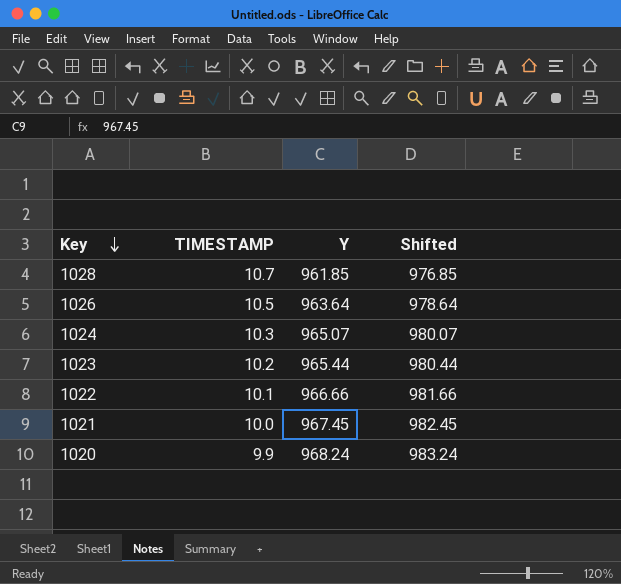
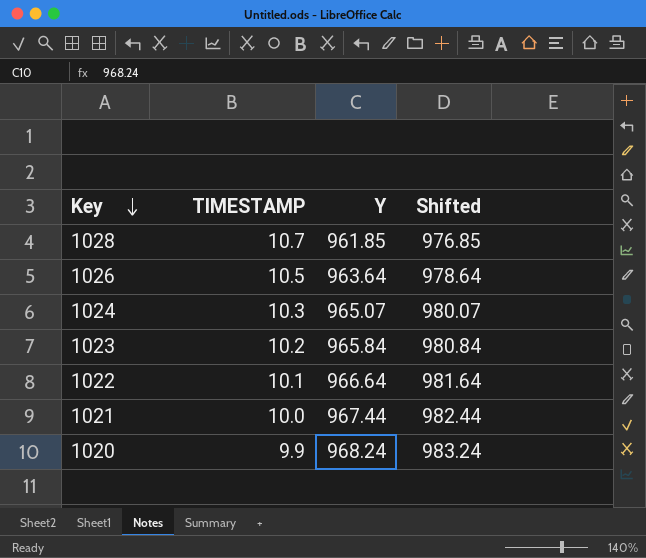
1023 | Y: 965.44 -> 965.84
1023 | Shifted: 980.44 -> 980.84
1022 | Y: 966.66 -> 966.64
1022 | Shifted: 981.66 -> 981.64
1021 | Y: 967.45 -> 967.44
1021 | Shifted: 982.45 -> 982.44

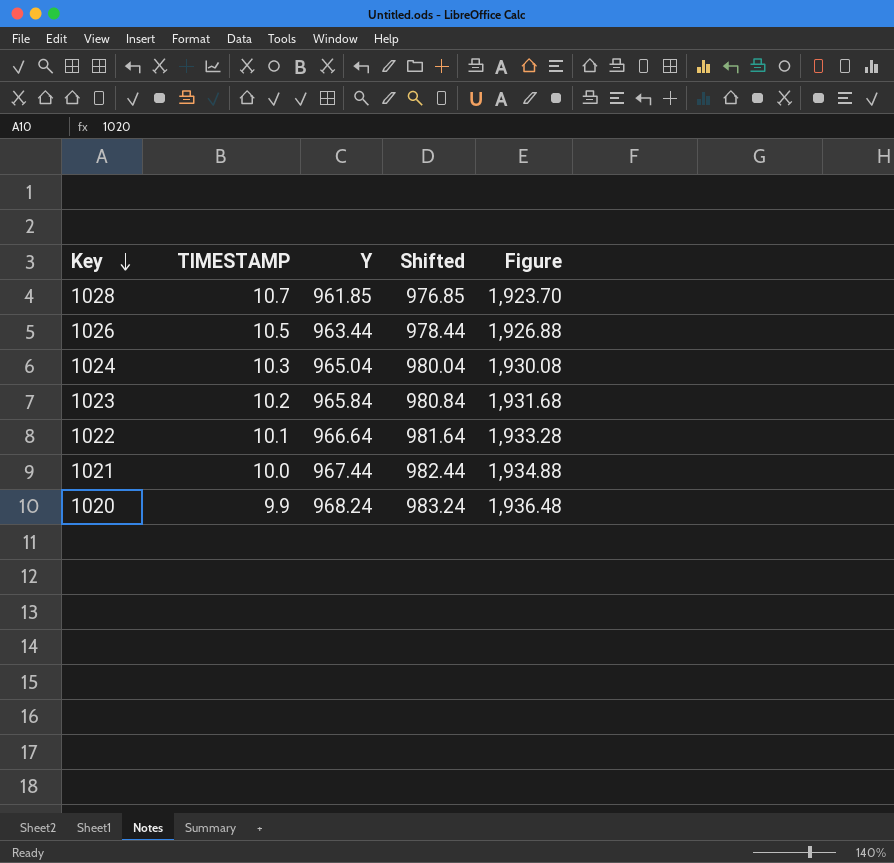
column Figure | formula: none -> [Y] * 2
1026 | Y: 963.64 -> 963.44
1026 | Shifted: 978.64 -> 978.44
1024 | Y: 965.07 -> 965.04
1024 | Shifted: 980.07 -> 980.04

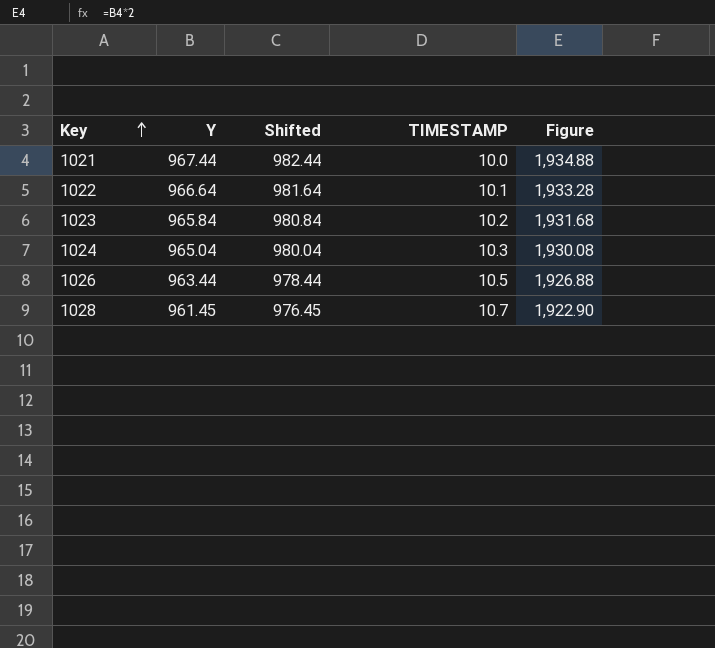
row order: Key descending -> Key ascending
column TIMESTAMP | position: 2 -> 4
row 1020: 9.9 | 968.24 | 983.24 | 1,936.48 -> none
1028 | Y: 961.85 -> 961.45
1028 | Shifted: 976.85 -> 976.45
1028 | Figure: 1,923.70 -> 1,922.90

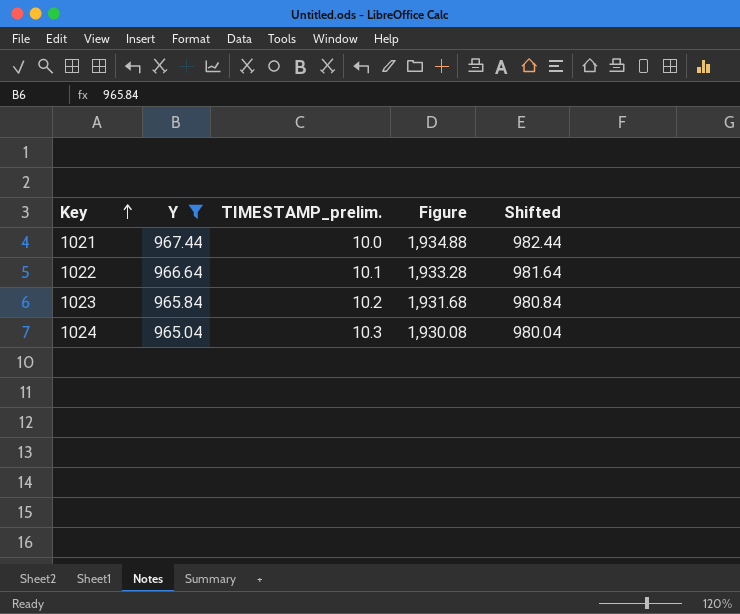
filter: none -> Y >= 965.04
column name: TIMESTAMP -> TIMESTAMP_prelim.
column Shifted | position: 3 -> 5

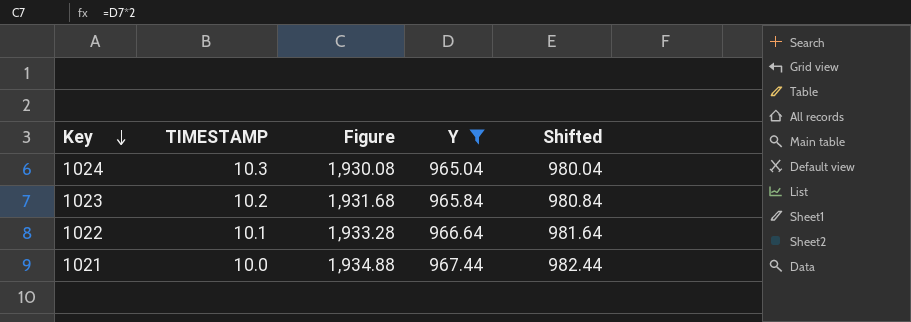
row order: Key ascending -> Key descending
column name: TIMESTAMP_prelim. -> TIMESTAMP
column Y | position: 2 -> 4

